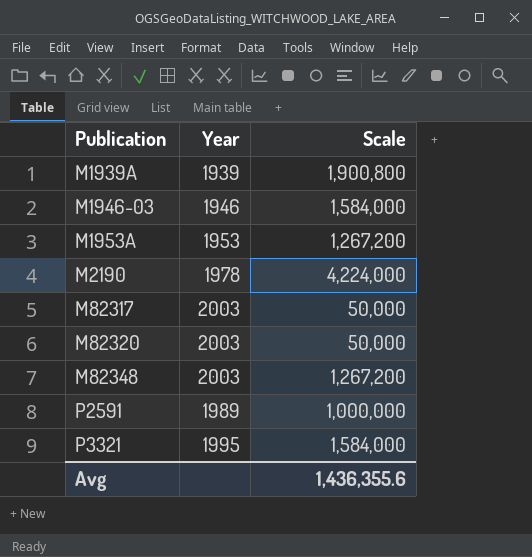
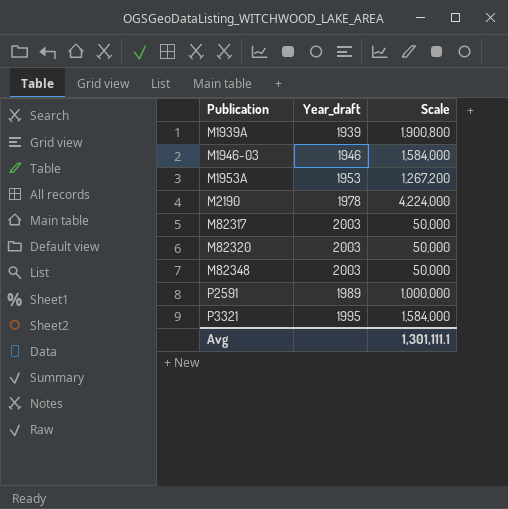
column name: Year -> Year_draft
M82348 | Scale: 1,267,200 -> 50,000
Avg | Scale: 1,436,355.6 -> 1,301,111.1

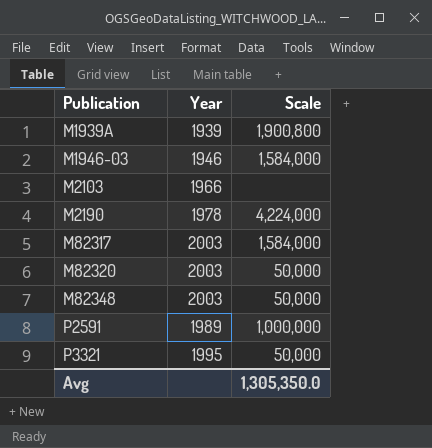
column name: Year_draft -> Year
row M1953A: 1953 | 1,267,200 -> none
row M2103: none -> 1966 | none
M82317 | Scale: 50,000 -> 1,584,000
P3321 | Scale: 1,584,000 -> 50,000
Avg | Scale: 1,301,111.1 -> 1,305,350.0

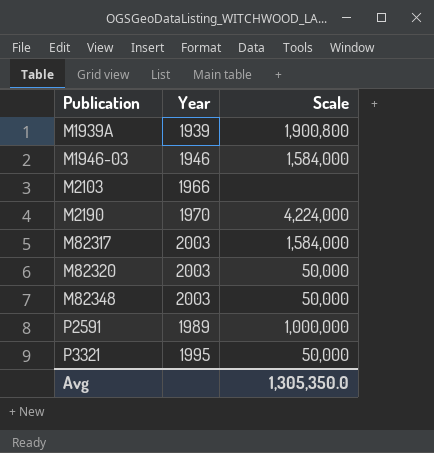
M2190 | Year: 1978 -> 1970

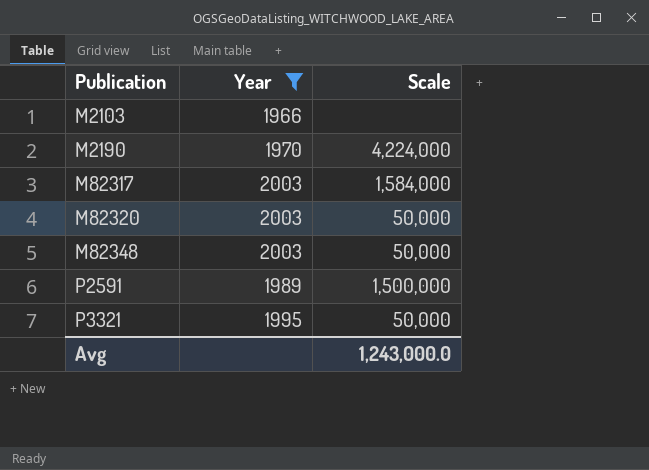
filter: none -> Year >= 1966
P2591 | Scale: 1,000,000 -> 1,500,000
Avg | Scale: 1,305,350.0 -> 1,243,000.0

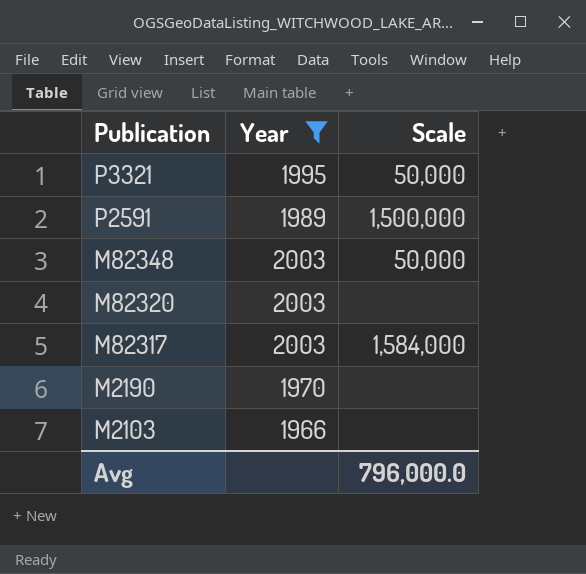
row order: Publication ascending -> Publication descending
M82320 | Scale: 50,000 -> none
M2190 | Scale: 4,224,000 -> none
Avg | Scale: 1,243,000.0 -> 796,000.0

